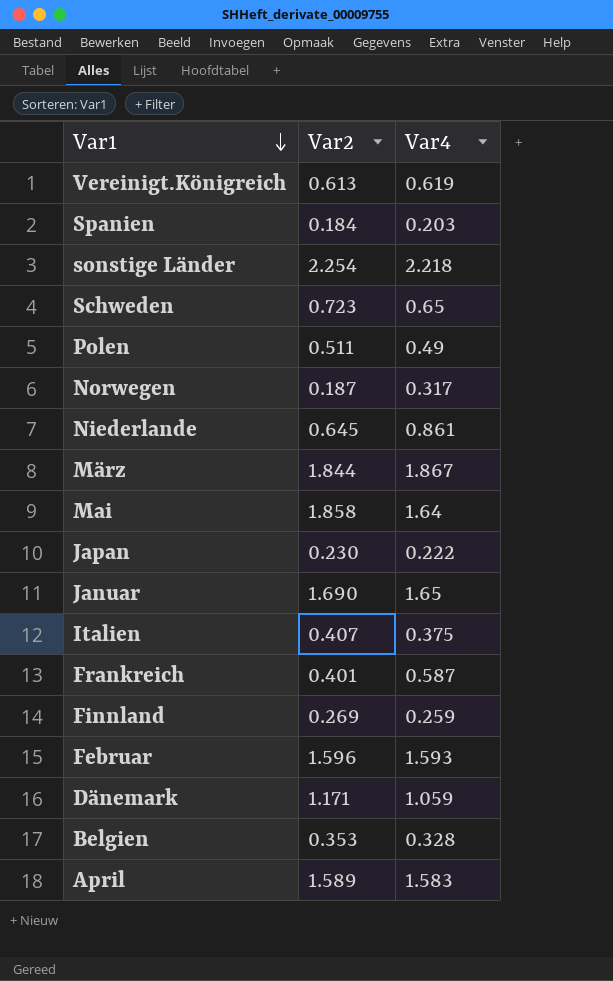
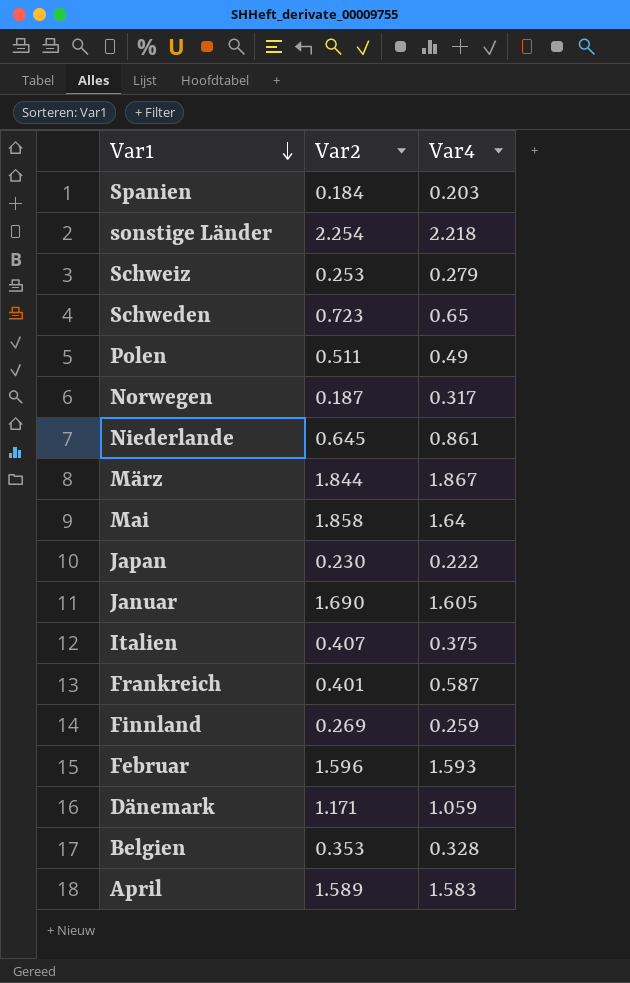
row Vereinigt.Königreich: 0.613 | 0.619 -> none
row Schweiz: none -> 0.253 | 0.279
Januar | Var4: 1.65 -> 1.605

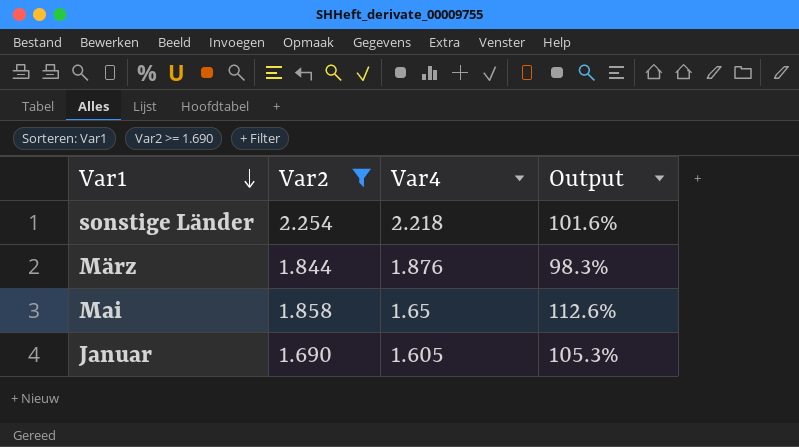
filter: none -> Var2 >= 1.690
column Output | formula: none -> [Var2] / [Var4]
März | Var4: 1.867 -> 1.876
Mai | Var4: 1.64 -> 1.65

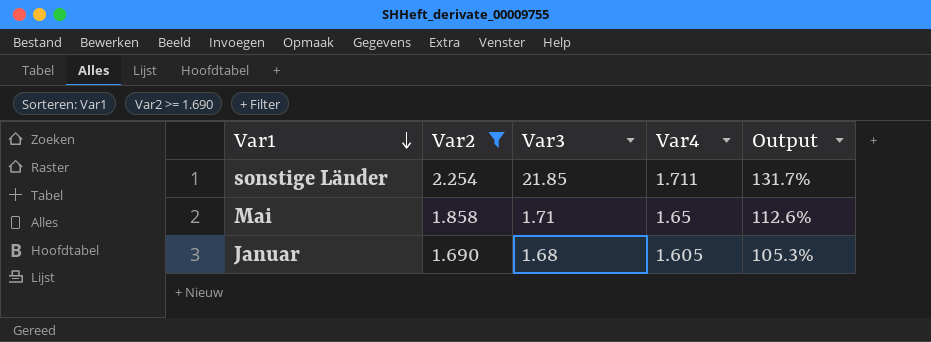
column Var3 | position: none -> 3
row März: 1.844 | 1.876 | 98.3% -> none
sonstige Länder | Var4: 2.218 -> 1.711
sonstige Länder | Output: 101.6% -> 131.7%

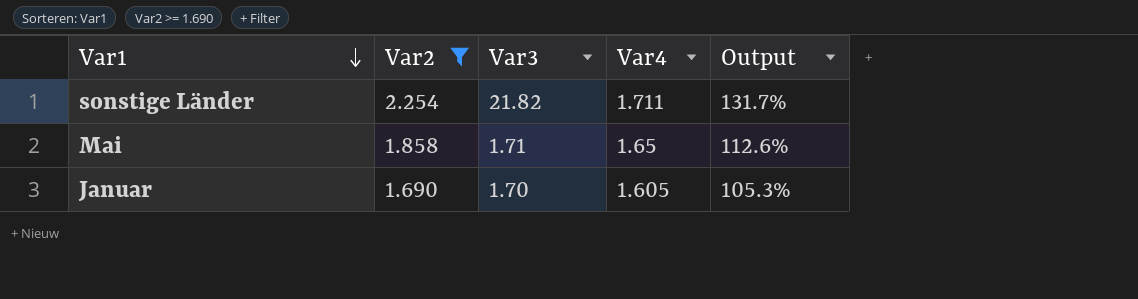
sonstige Länder | Var3: 21.85 -> 21.82
Januar | Var3: 1.68 -> 1.70

